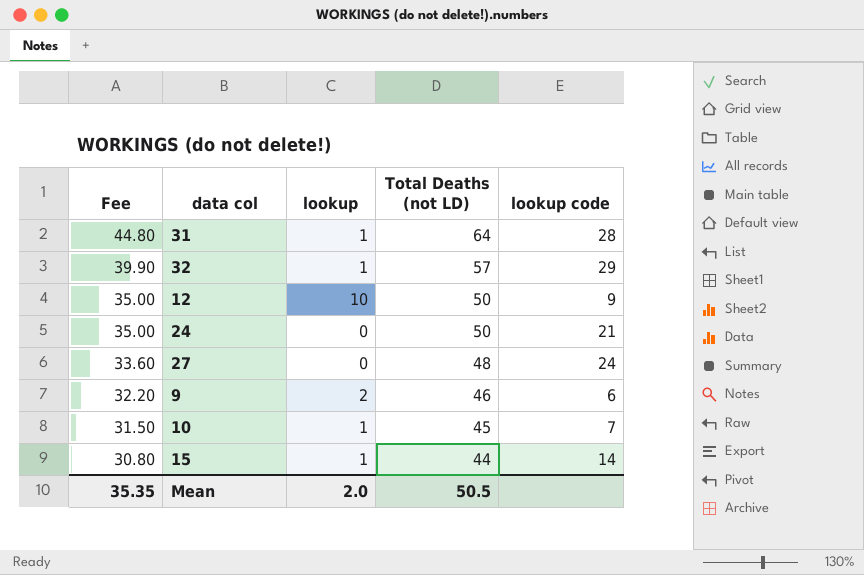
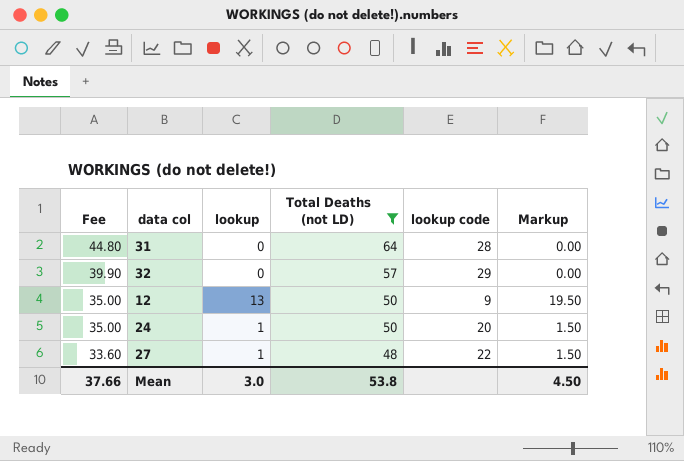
filter: none -> Total Deaths (not LD) >= 48
column Markup | formula: none -> [lookup] * 1.5
31 | lookup: 1 -> 0
32 | lookup: 1 -> 0
12 | lookup: 10 -> 13
24 | lookup: 0 -> 1
24 | lookup code: 21 -> 20
27 | lookup: 0 -> 1
27 | lookup code: 24 -> 22
Mean | Fee: 35.35 -> 37.66
Mean | lookup: 2.0 -> 3.0
Mean | Total Deaths (not LD): 50.5 -> 53.8

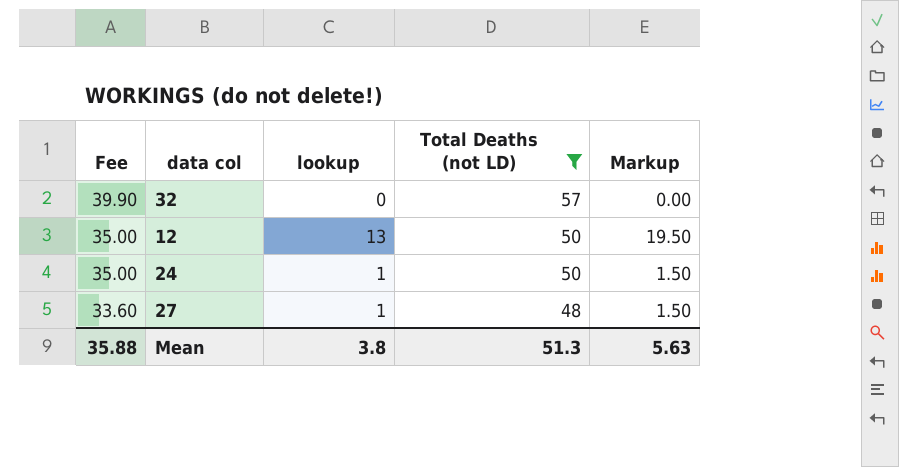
column lookup code | position: 5 -> none
row 31: 44.80 | 0 | 64 | 28 | 0.00 -> none
Mean | Fee: 37.66 -> 35.88
Mean | lookup: 3.0 -> 3.8
Mean | Total Deaths (not LD): 53.8 -> 51.3
Mean | Markup: 4.50 -> 5.63

